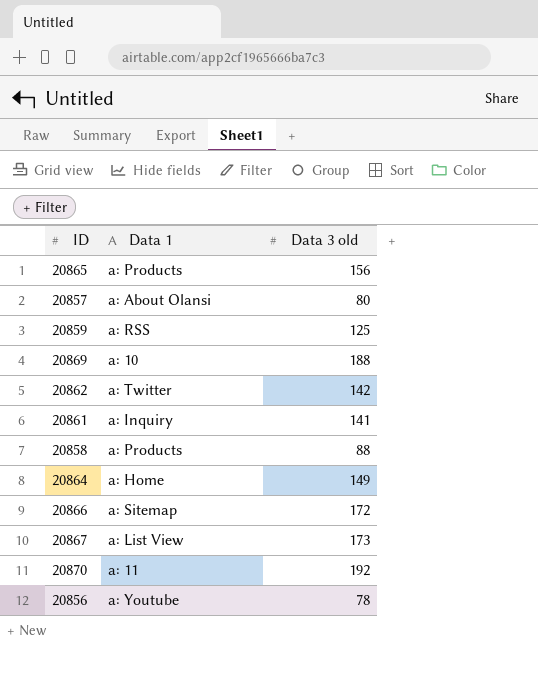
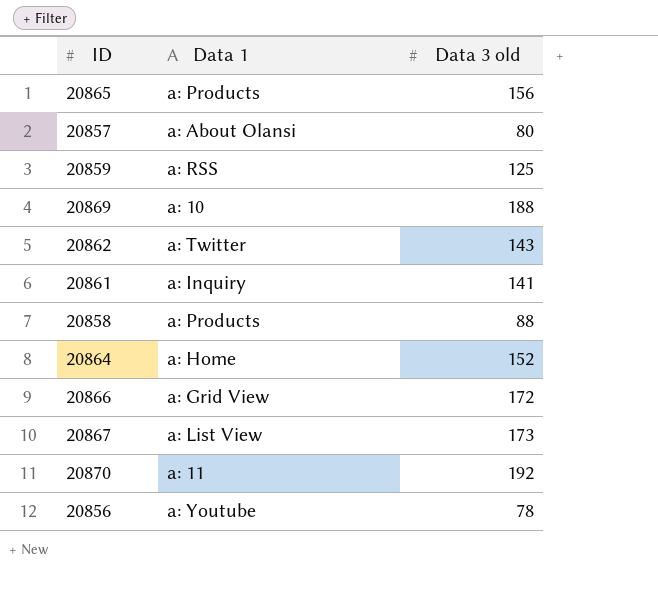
20862 | Data 3 old: 142 -> 143
20864 | Data 3 old: 149 -> 152
20866 | Data 1: a: Sitemap -> a: Grid View

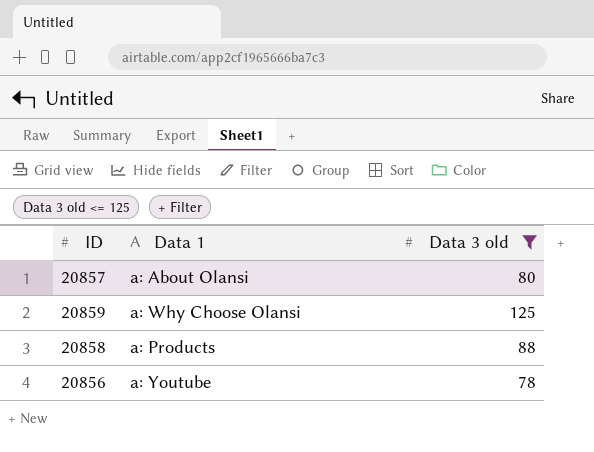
filter: none -> Data 3 old <= 125
20859 | Data 1: a: RSS -> a: Why Choose Olansi

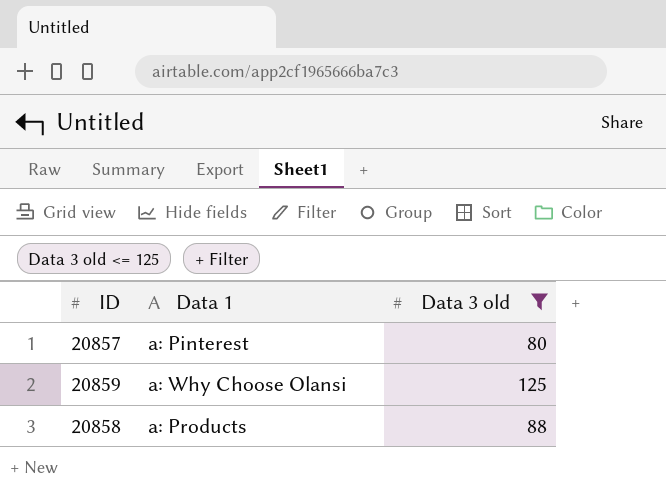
row 20856: a: Youtube | 78 -> none
20857 | Data 1: a: About Olansi -> a: Pinterest

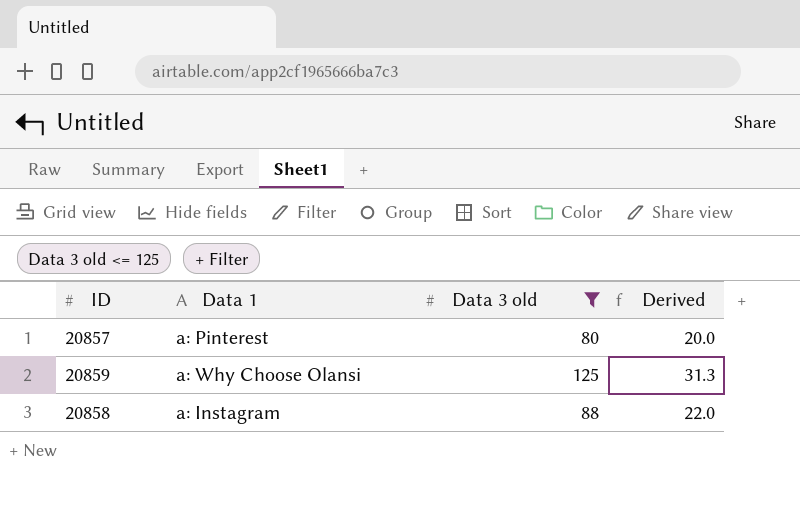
column Derived | formula: none -> [Data 3 old] * 0.25
20858 | Data 1: a: Products -> a: Instagram

